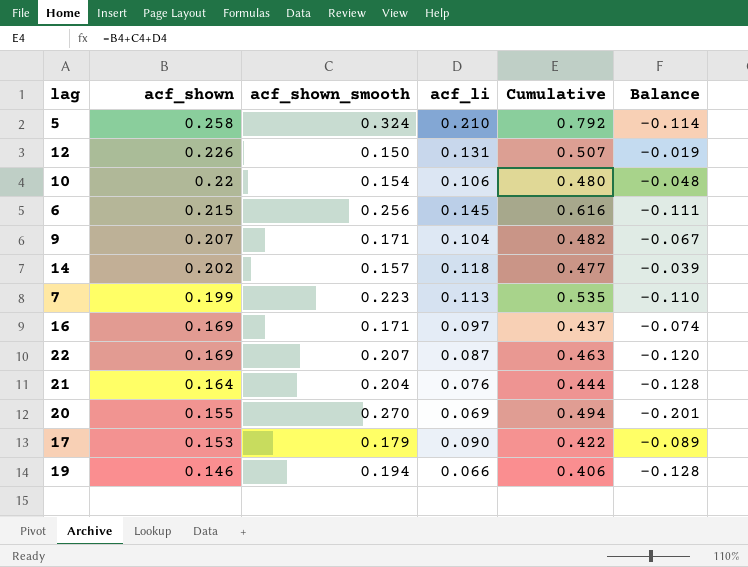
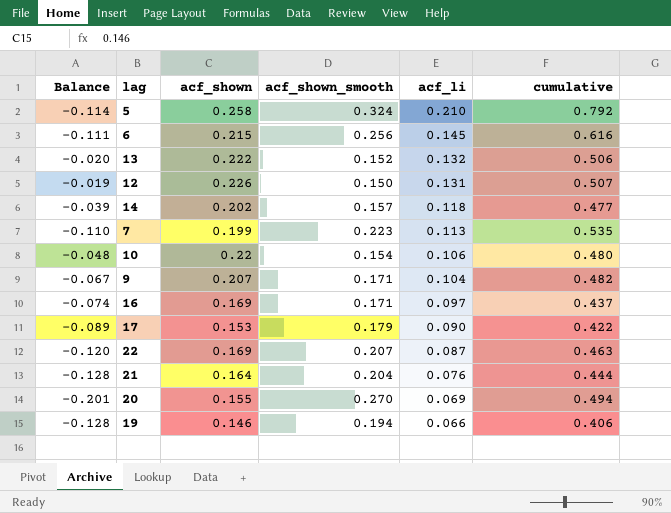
row order: acf_shown descending -> acf_li descending
column Balance | position: 6 -> 1
column name: Cumulative -> cumulative
row 13: none -> -0.020 | 0.222 | 0.152 | 0.132 | 0.506

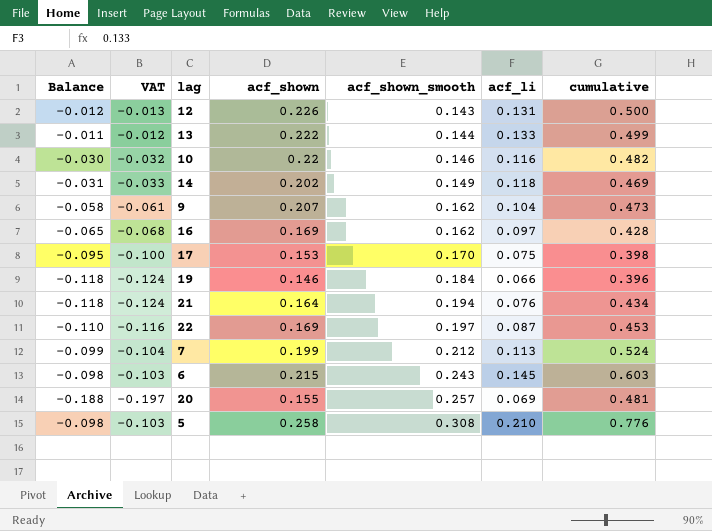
row order: acf_li descending -> acf_shown_smooth ascending
column VAT | formula: none -> [Balance] * 1.05
12 | Balance: -0.019 -> -0.012
12 | acf_shown_smooth: 0.150 -> 0.143
12 | cumulative: 0.507 -> 0.500
13 | Balance: -0.020 -> -0.011
13 | acf_shown_smooth: 0.152 -> 0.144
13 | acf_li: 0.132 -> 0.133
13 | cumulative: 0.506 -> 0.499
10 | Balance: -0.048 -> -0.030
10 | acf_shown_smooth: 0.154 -> 0.146
10 | acf_li: 0.106 -> 0.116
10 | cumulative: 0.480 -> 0.482
14 | Balance: -0.039 -> -0.031
14 | acf_shown_smooth: 0.157 -> 0.149
14 | cumulative: 0.477 -> 0.469
9 | Balance: -0.067 -> -0.058
9 | acf_shown_smooth: 0.171 -> 0.162
9 | cumulative: 0.482 -> 0.473
16 | Balance: -0.074 -> -0.065
16 | acf_shown_smooth: 0.171 -> 0.162
16 | cumulative: 0.437 -> 0.428
17 | Balance: -0.089 -> -0.095
17 | acf_shown_smooth: 0.179 -> 0.170
17 | acf_li: 0.090 -> 0.075
17 | cumulative: 0.422 -> 0.398
19 | Balance: -0.128 -> -0.118
19 | acf_shown_smooth: 0.194 -> 0.184
19 | cumulative: 0.406 -> 0.396
21 | Balance: -0.128 -> -0.118
21 | acf_shown_smooth: 0.204 -> 0.194
21 | cumulative: 0.444 -> 0.434
22 | Balance: -0.120 -> -0.110
22 | acf_shown_smooth: 0.207 -> 0.197
22 | cumulative: 0.463 -> 0.453
7 | Balance: -0.110 -> -0.099
7 | acf_shown_smooth: 0.223 -> 0.212
7 | cumulative: 0.535 -> 0.524
6 | Balance: -0.111 -> -0.098
6 | acf_shown_smooth: 0.256 -> 0.243
6 | cumulative: 0.616 -> 0.603
20 | Balance: -0.201 -> -0.188
20 | acf_shown_smooth: 0.270 -> 0.257
20 | cumulative: 0.494 -> 0.481
5 | Balance: -0.114 -> -0.098
5 | acf_shown_smooth: 0.324 -> 0.308
5 | cumulative: 0.792 -> 0.776

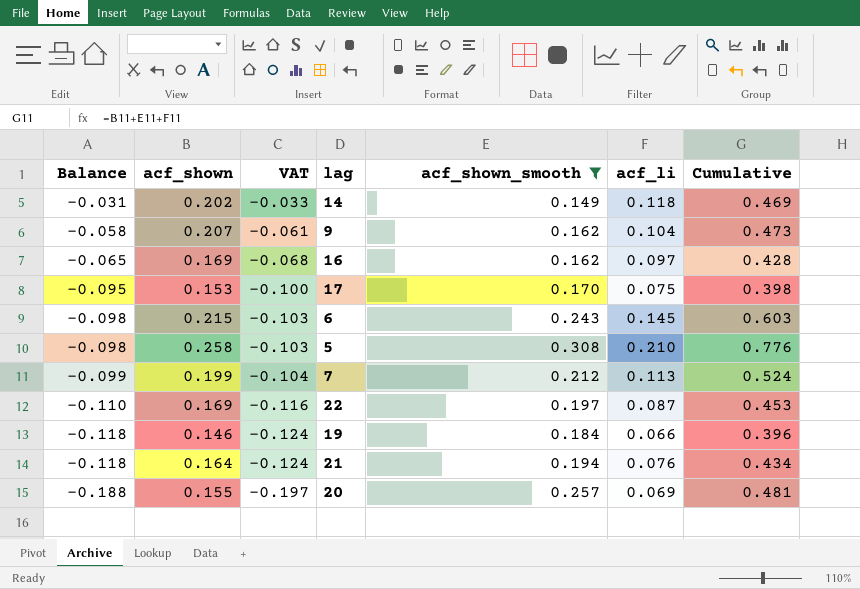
filter: none -> acf_shown_smooth >= 0.149
row order: acf_shown_smooth ascending -> Balance descending
column acf_shown | position: 4 -> 2
column name: cumulative -> Cumulative

